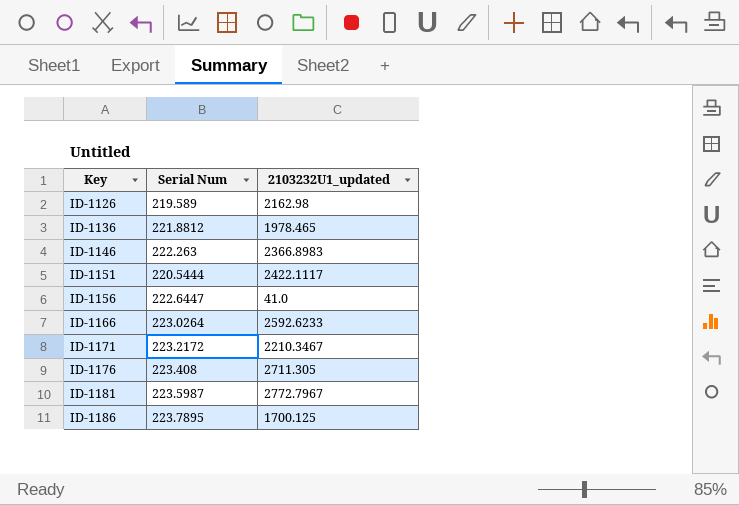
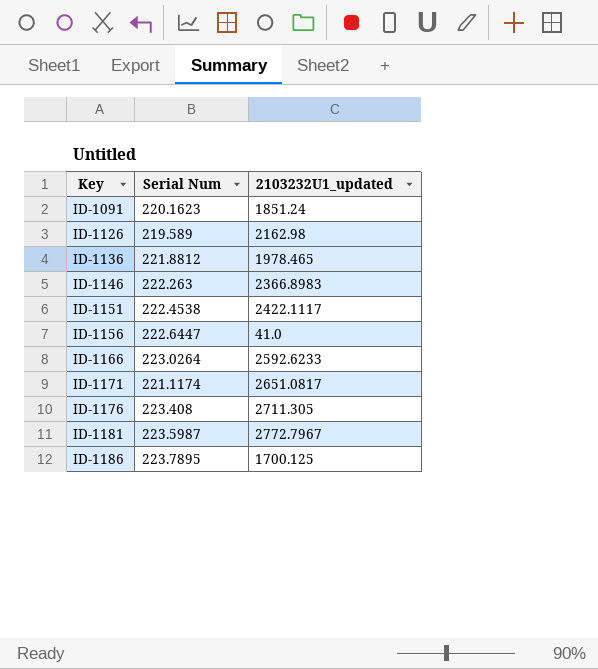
row ID-1091: none -> 220.1623 | 1851.24
ID-1151 | Serial Num: 220.5444 -> 222.4538
ID-1171 | Serial Num: 223.2172 -> 221.1174
ID-1171 | 2103232U1_updated: 2210.3467 -> 2651.0817

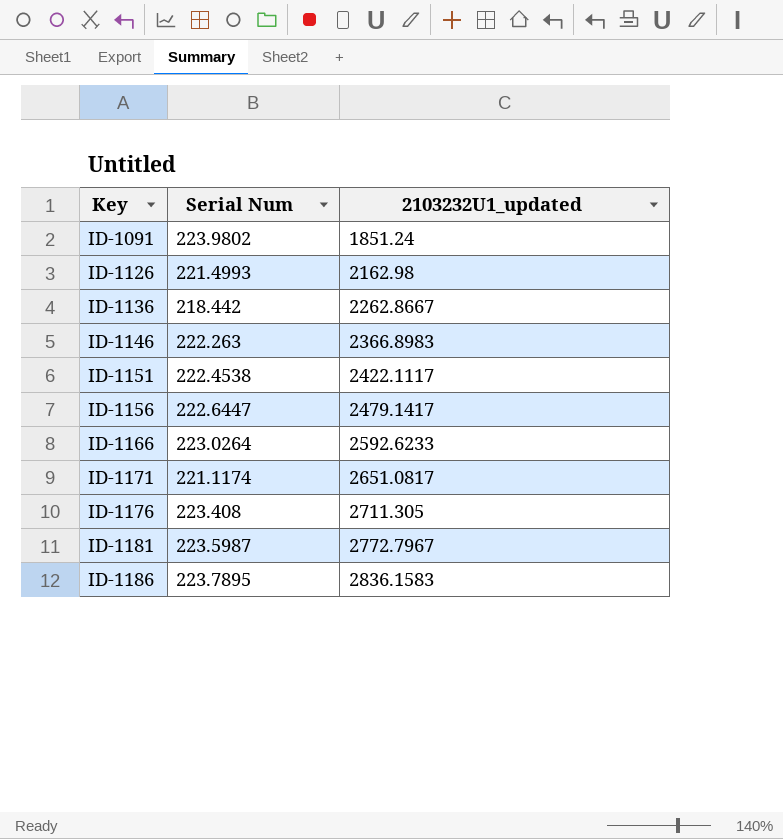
ID-1091 | Serial Num: 220.1623 -> 223.9802
ID-1126 | Serial Num: 219.589 -> 221.4993
ID-1136 | Serial Num: 221.8812 -> 218.442
ID-1136 | 2103232U1_updated: 1978.465 -> 2262.8667
ID-1156 | 2103232U1_updated: 41.0 -> 2479.1417
ID-1186 | 2103232U1_updated: 1700.125 -> 2836.1583

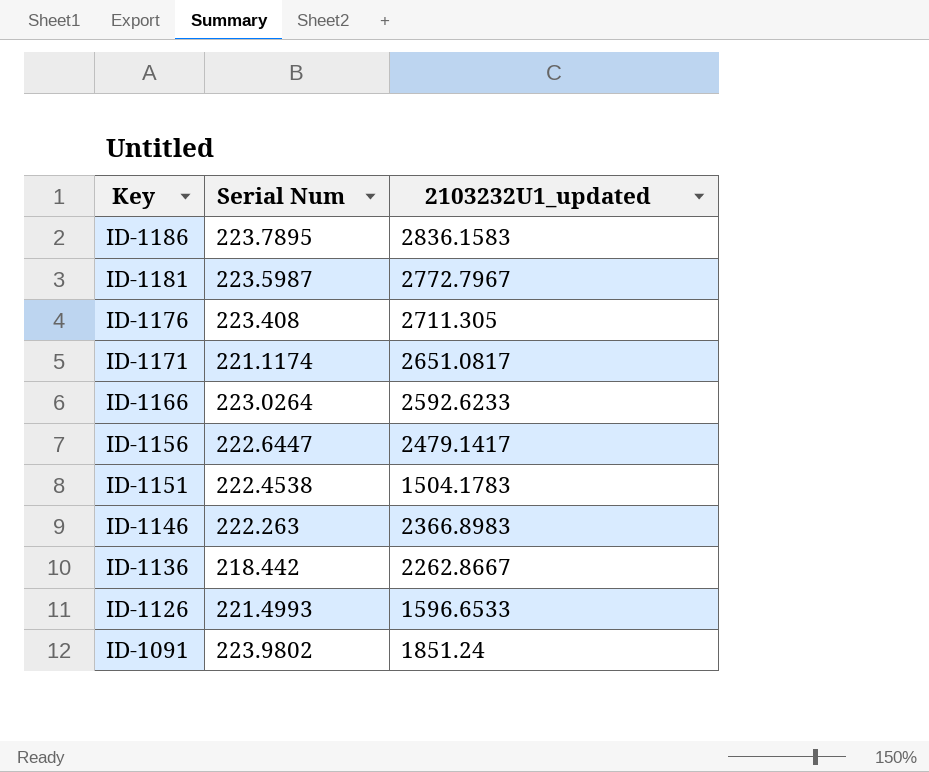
row order: Key ascending -> Key descending
ID-1151 | 2103232U1_updated: 2422.1117 -> 1504.1783
ID-1126 | 2103232U1_updated: 2162.98 -> 1596.6533

